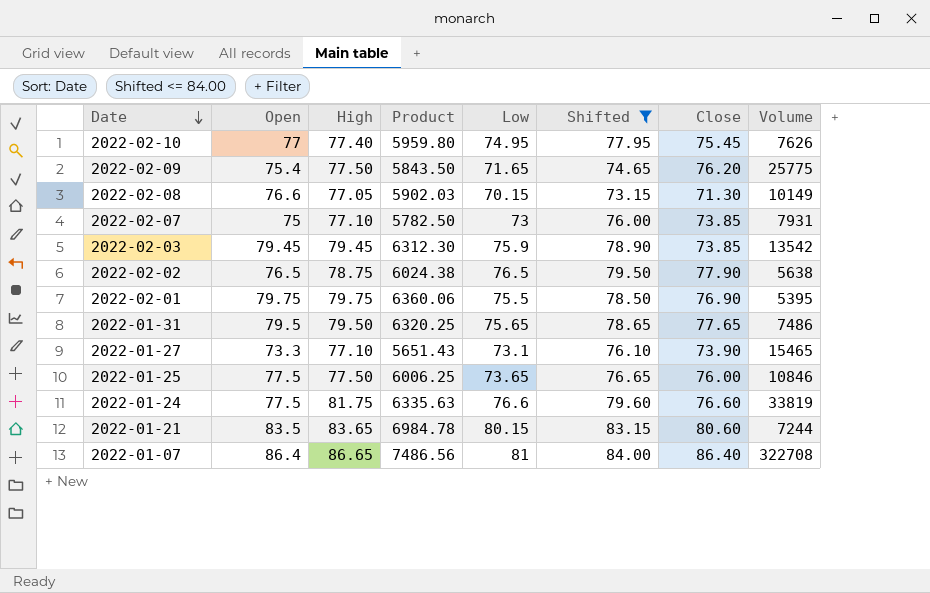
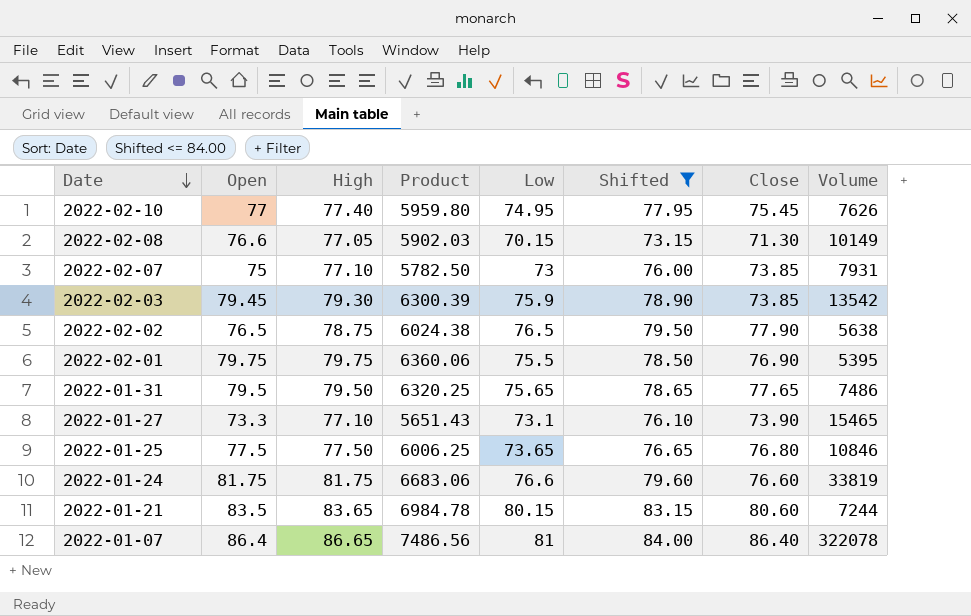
row 2022-02-09: 75.4 | 77.50 | 5843.50 | 71.65 | 74.65 | 76.20 | 25775 -> none
2022-02-03 | High: 79.45 -> 79.30
2022-02-03 | Product: 6312.30 -> 6300.39
2022-01-25 | Close: 76.00 -> 76.80
2022-01-24 | Open: 77.5 -> 81.75
2022-01-24 | Product: 6335.63 -> 6683.06
2022-01-07 | Volume: 322708 -> 322078

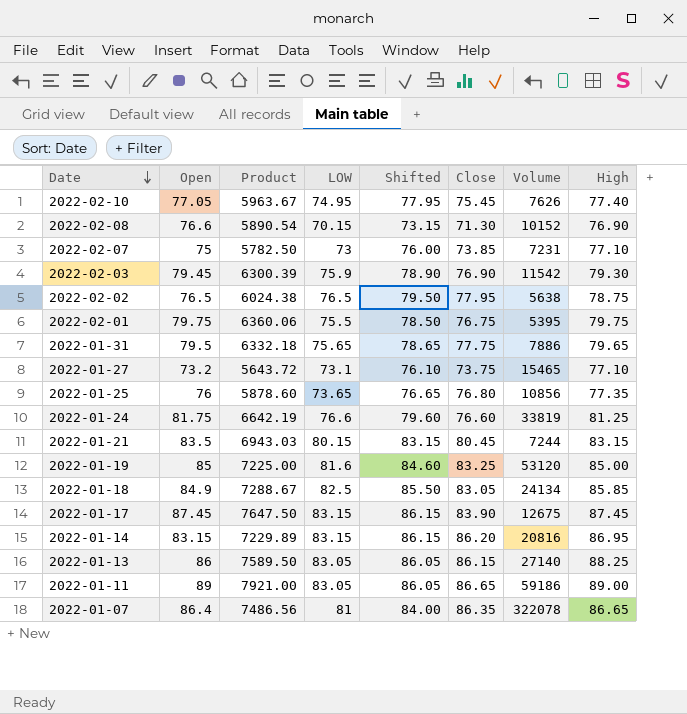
filter: Shifted <= 84.00 -> none
column name: Low -> LOW
column High | position: 3 -> 8
2022-02-10 | Open: 77 -> 77.05
2022-02-10 | Product: 5959.80 -> 5963.67
2022-02-08 | Product: 5902.03 -> 5890.54
2022-02-08 | Volume: 10149 -> 10152
2022-02-08 | High: 77.05 -> 76.90
2022-02-07 | Volume: 7931 -> 7231
2022-02-03 | Close: 73.85 -> 76.90
2022-02-03 | Volume: 13542 -> 11542
2022-02-02 | Close: 77.90 -> 77.95
2022-02-01 | Close: 76.90 -> 76.75
2022-01-31 | Product: 6320.25 -> 6332.18
2022-01-31 | Close: 77.65 -> 77.75
2022-01-31 | Volume: 7486 -> 7886
2022-01-31 | High: 79.50 -> 79.65
2022-01-27 | Open: 73.3 -> 73.2
2022-01-27 | Product: 5651.43 -> 5643.72
2022-01-27 | Close: 73.90 -> 73.75
2022-01-25 | Open: 77.5 -> 76
2022-01-25 | Product: 6006.25 -> 5878.60
2022-01-25 | Volume: 10846 -> 10856
2022-01-25 | High: 77.50 -> 77.35
2022-01-24 | Product: 6683.06 -> 6642.19
2022-01-24 | High: 81.75 -> 81.25
2022-01-21 | Product: 6984.78 -> 6943.03
2022-01-21 | Close: 80.60 -> 80.45
2022-01-21 | High: 83.65 -> 83.15
2022-01-07 | Close: 86.40 -> 86.35

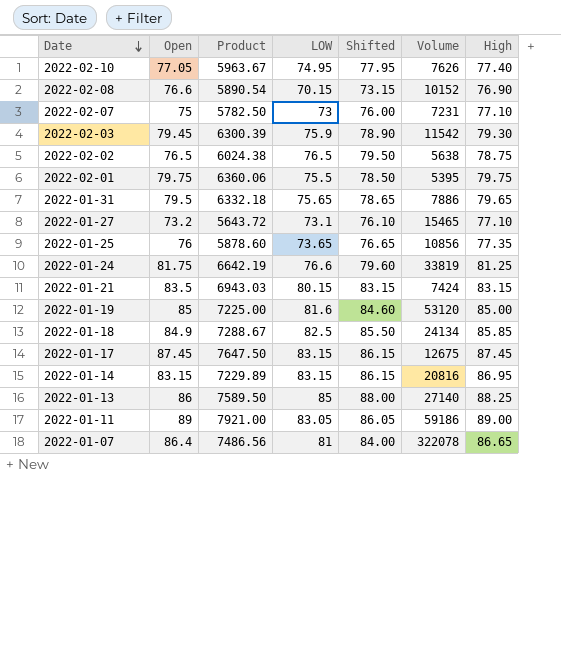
column Close | position: 6 -> none
2022-01-21 | Volume: 7244 -> 7424
2022-01-13 | LOW: 83.05 -> 85
2022-01-13 | Shifted: 86.05 -> 88.00

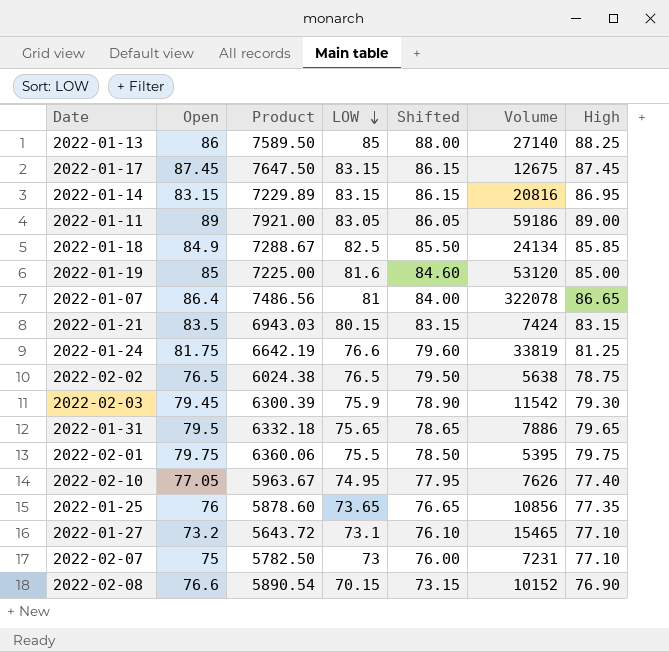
row order: Date descending -> LOW descending

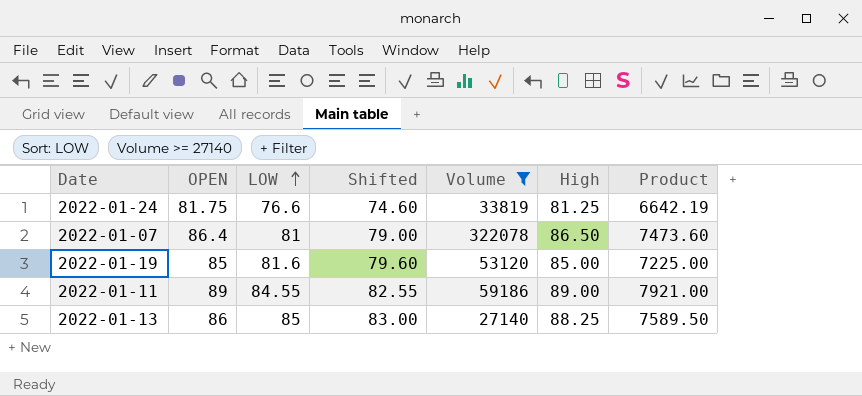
filter: none -> Volume >= 27140
row order: LOW descending -> LOW ascending
column name: Open -> OPEN
column Shifted | formula: [LOW] + 3 -> [LOW] - 2
column Product | position: 3 -> 7
2022-01-07 | High: 86.65 -> 86.50
2022-01-07 | Product: 7486.56 -> 7473.60
2022-01-11 | LOW: 83.05 -> 84.55

